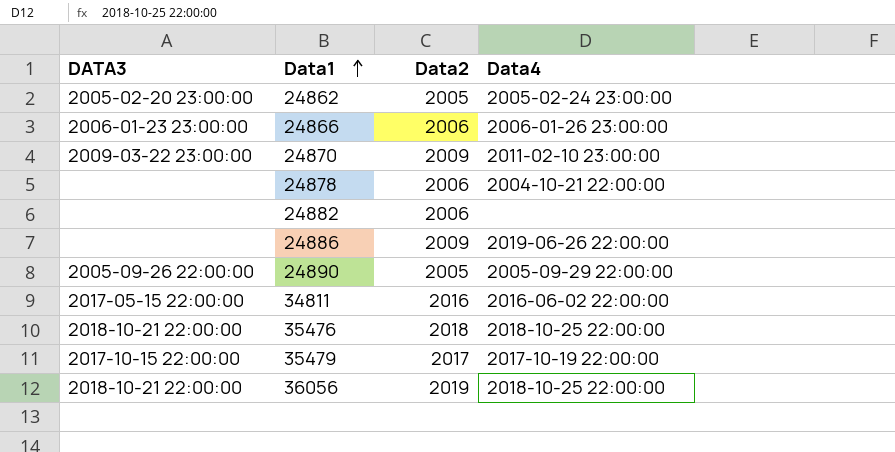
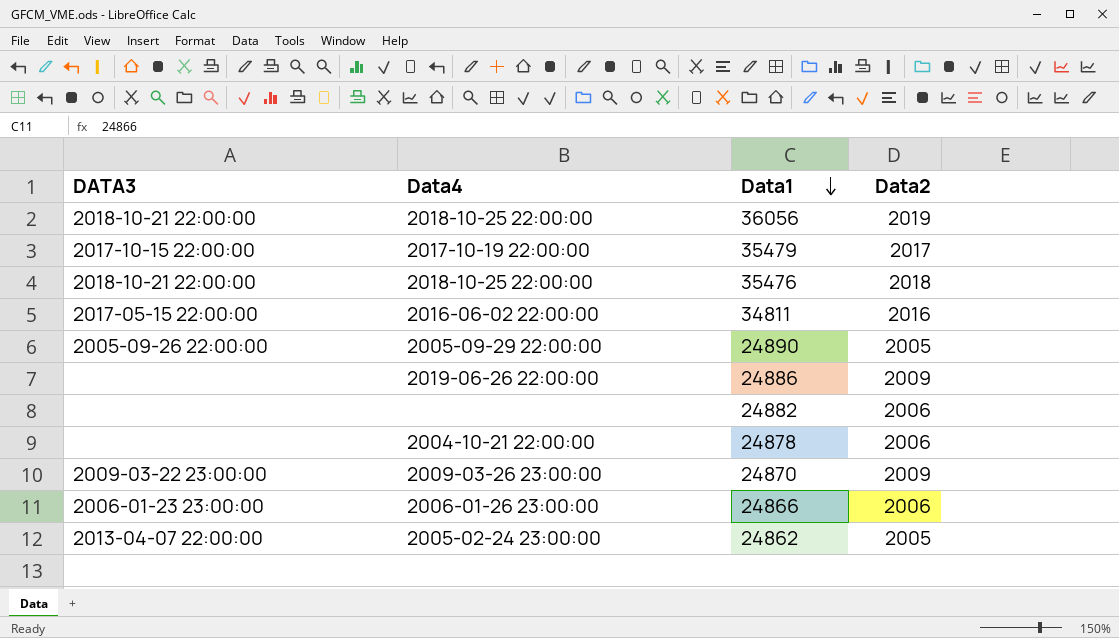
row order: Data1 ascending -> Data1 descending
column Data4 | position: 4 -> 2
24870 | Data4: 2011-02-10 23:00:00 -> 2009-03-26 23:00:00
24862 | DATA3: 2005-02-20 23:00:00 -> 2013-04-07 22:00:00

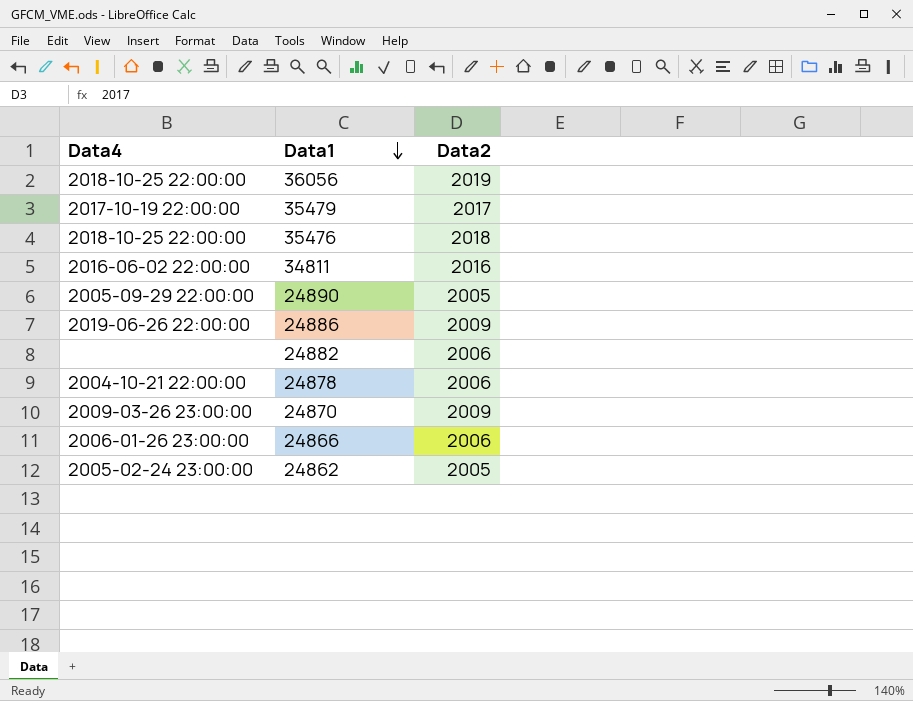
column DATA3 | position: 1 -> none

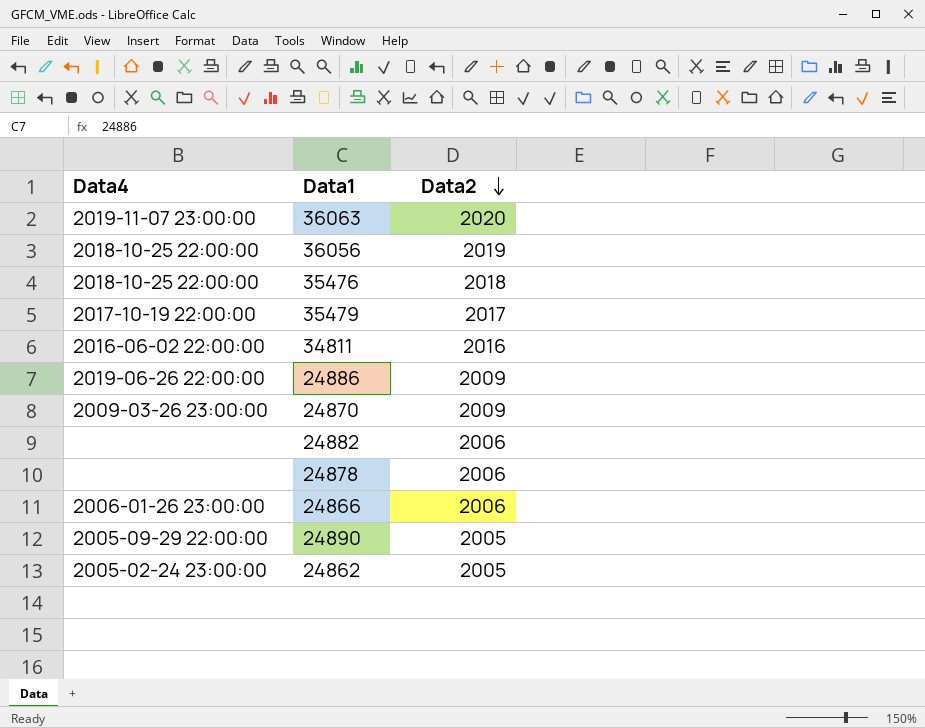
row order: Data1 descending -> Data2 descending
row 36063: none -> 2019-11-07 23:00:00 | 2020
24878 | Data4: 2004-10-21 22:00:00 -> none

